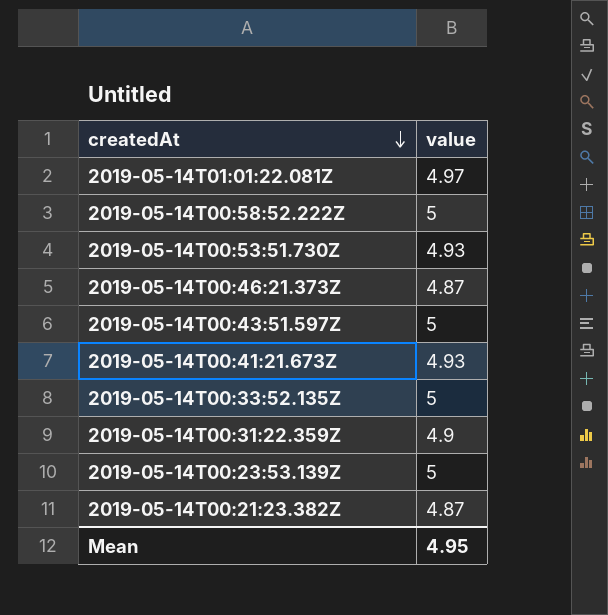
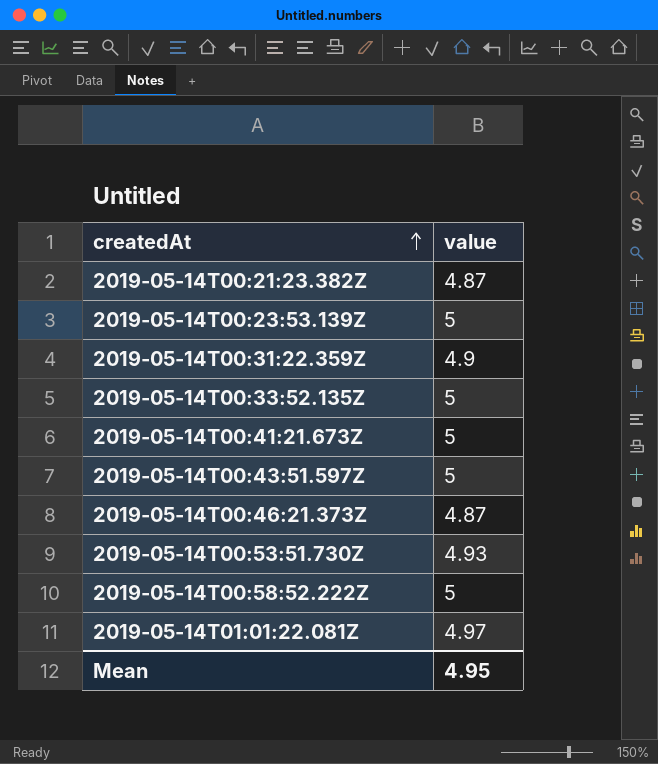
row order: createdAt descending -> createdAt ascending
2019-05-14T00:41:21.673Z | value: 4.93 -> 5

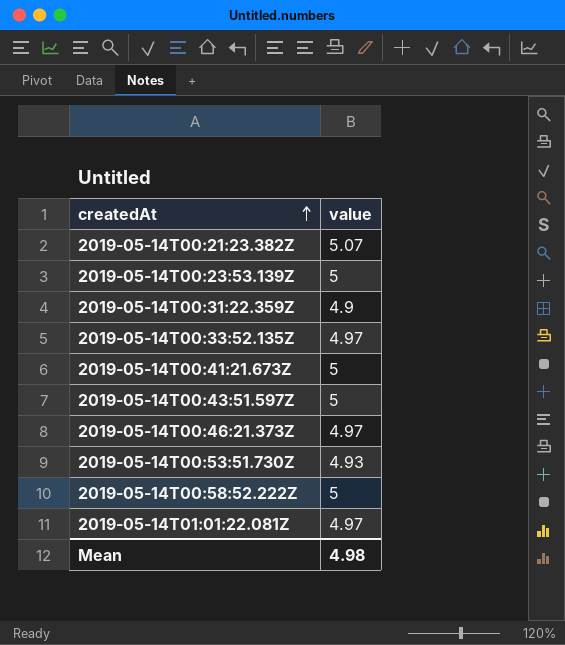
2019-05-14T00:21:23.382Z | value: 4.87 -> 5.07
2019-05-14T00:33:52.135Z | value: 5 -> 4.97
2019-05-14T00:46:21.373Z | value: 4.87 -> 4.97
Mean | value: 4.95 -> 4.98

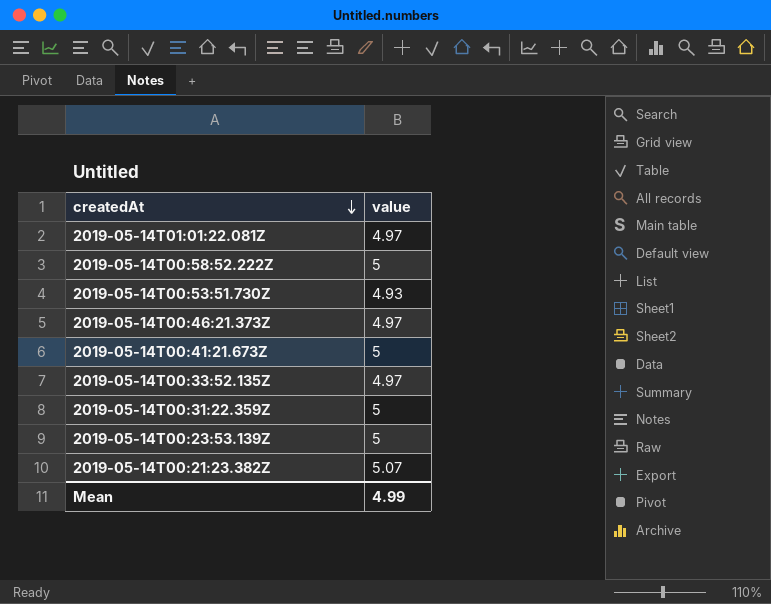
row order: createdAt ascending -> createdAt descending
row 2019-05-14T00:43:51.597Z: 5 -> none
2019-05-14T00:31:22.359Z | value: 4.9 -> 5
Mean | value: 4.98 -> 4.99

